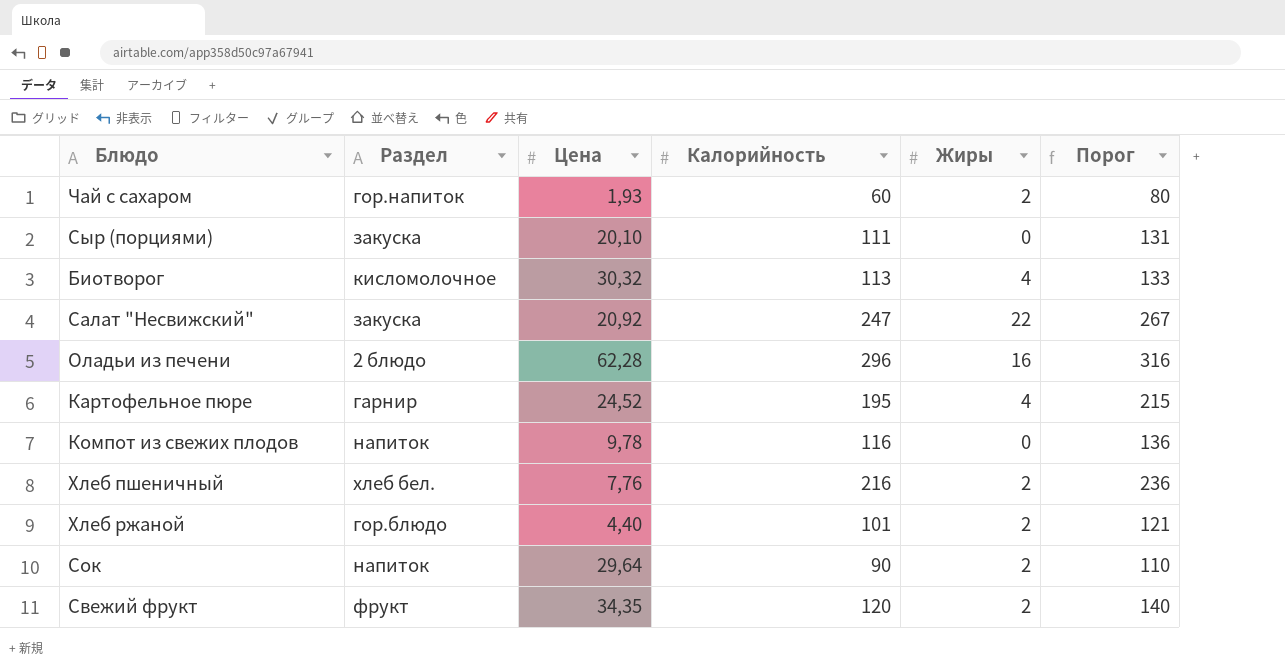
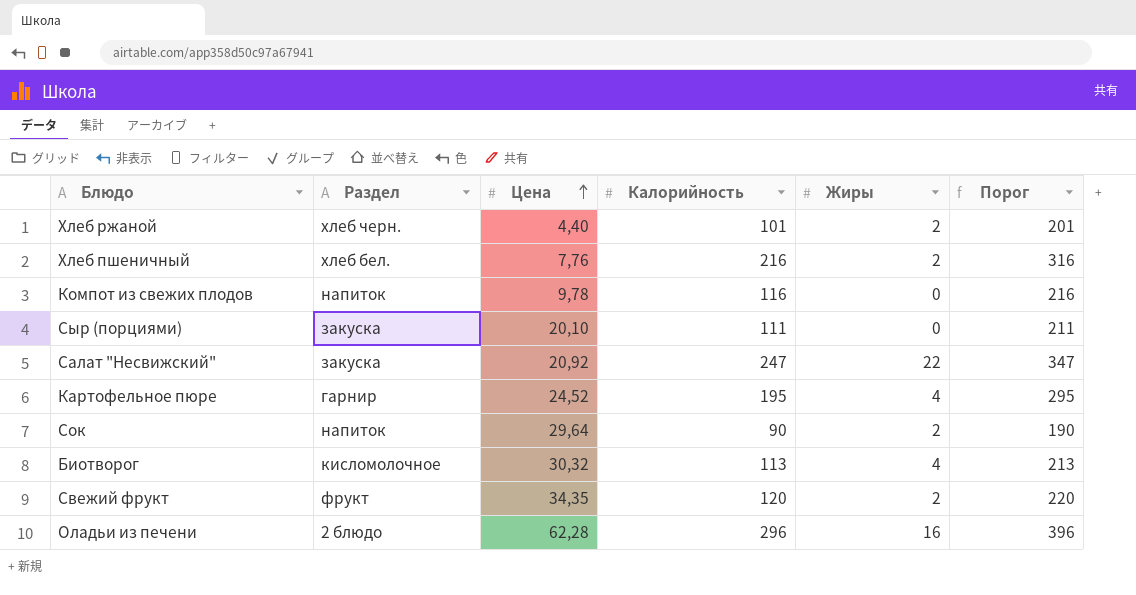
row order: none -> Цена ascending
column Порог | formula: [Калорийность] + 20 -> [Калорийность] + 100
row Чай с сахаром: гор.напиток | 1,93 | 60 | 2 | 80 -> none
Хлеб ржаной | Раздел: гор.блюдо -> хлеб черн.

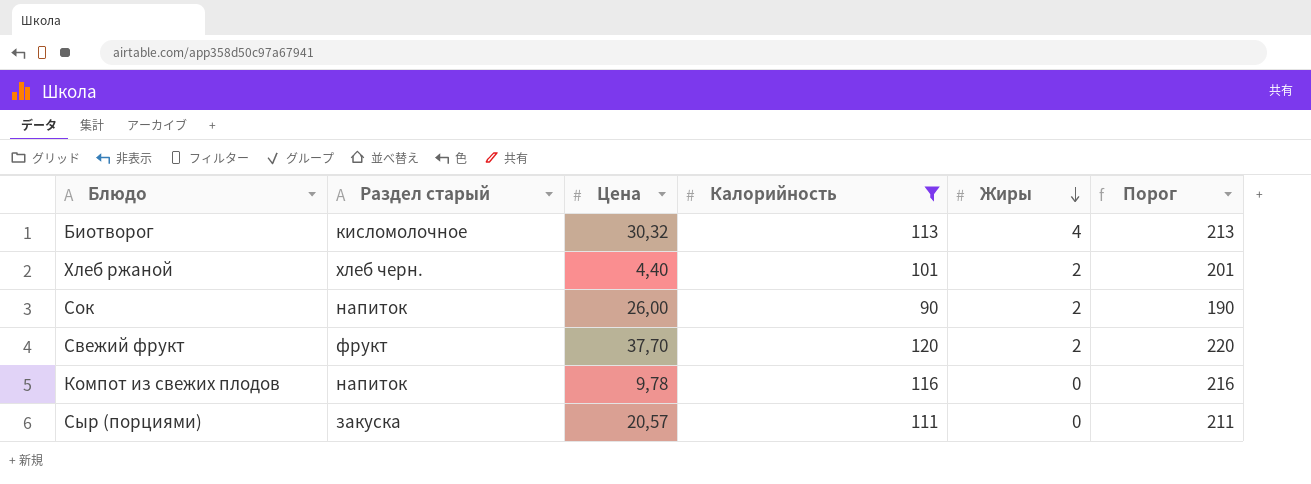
filter: none -> Калорийность <= 120
row order: Цена ascending -> Жиры descending
column name: Раздел -> Раздел старый
Сок | Цена: 29,64 -> 26,00
Свежий фрукт | Цена: 34,35 -> 37,70
Сыр (порциями) | Цена: 20,10 -> 20,57

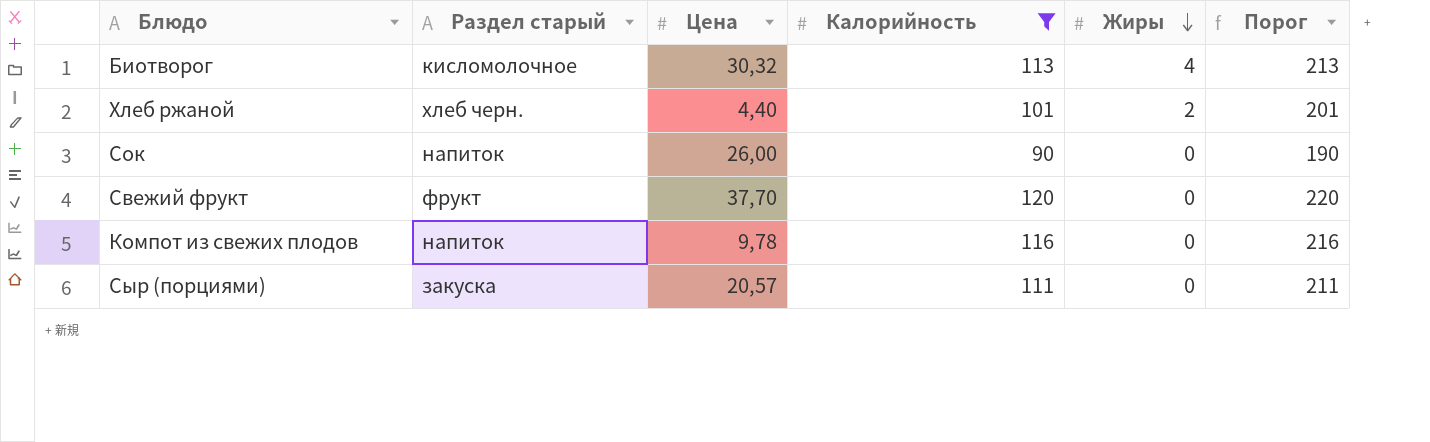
Сок | Жиры: 2 -> 0
Свежий фрукт | Жиры: 2 -> 0

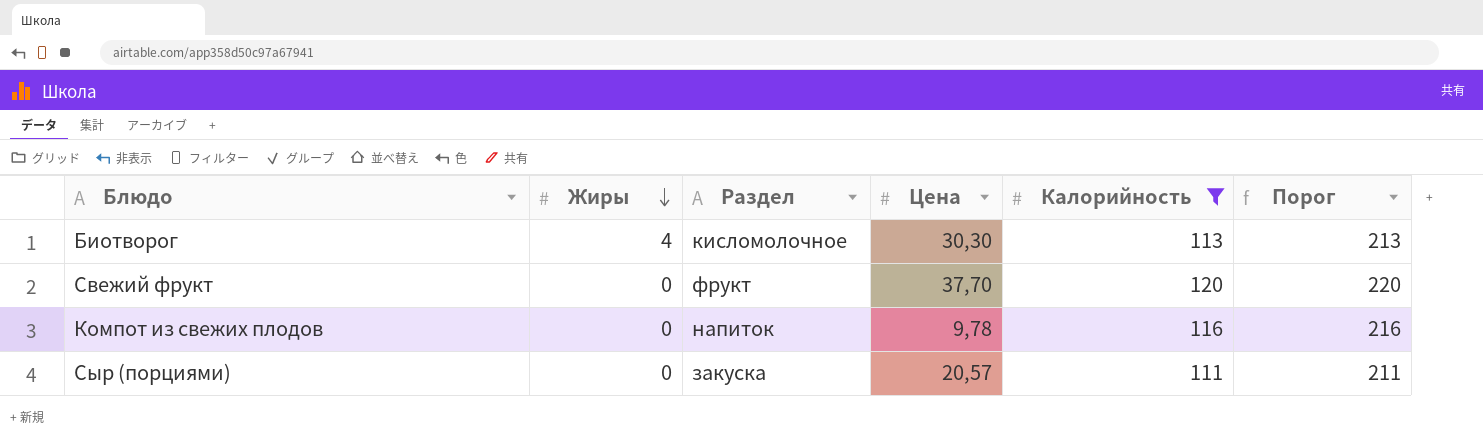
column Жиры | position: 5 -> 2
column name: Раздел старый -> Раздел
row Хлеб ржаной: хлеб черн. | 4,40 | 101 | 2 | 201 -> none
row Сок: напиток | 26,00 | 90 | 0 | 190 -> none
Биотворог | Цена: 30,32 -> 30,30

